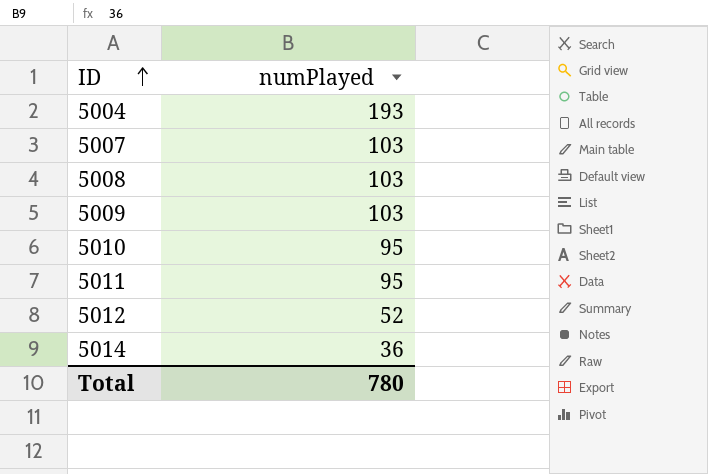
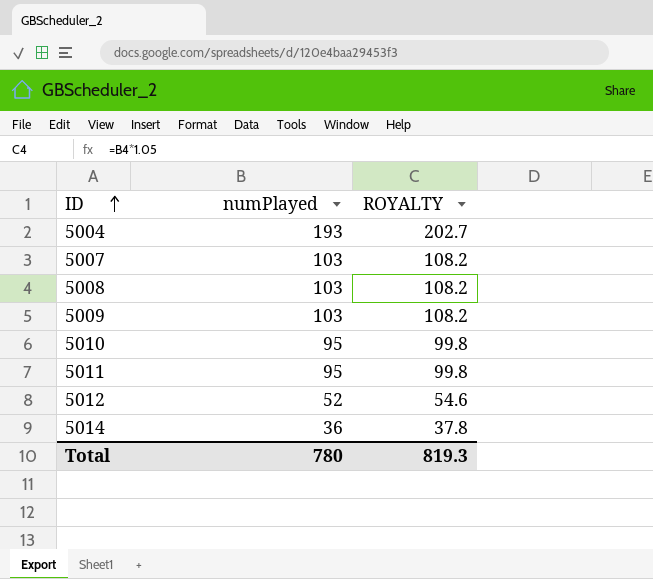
column ROYALTY | formula: none -> [numPlayed] * 1.05

